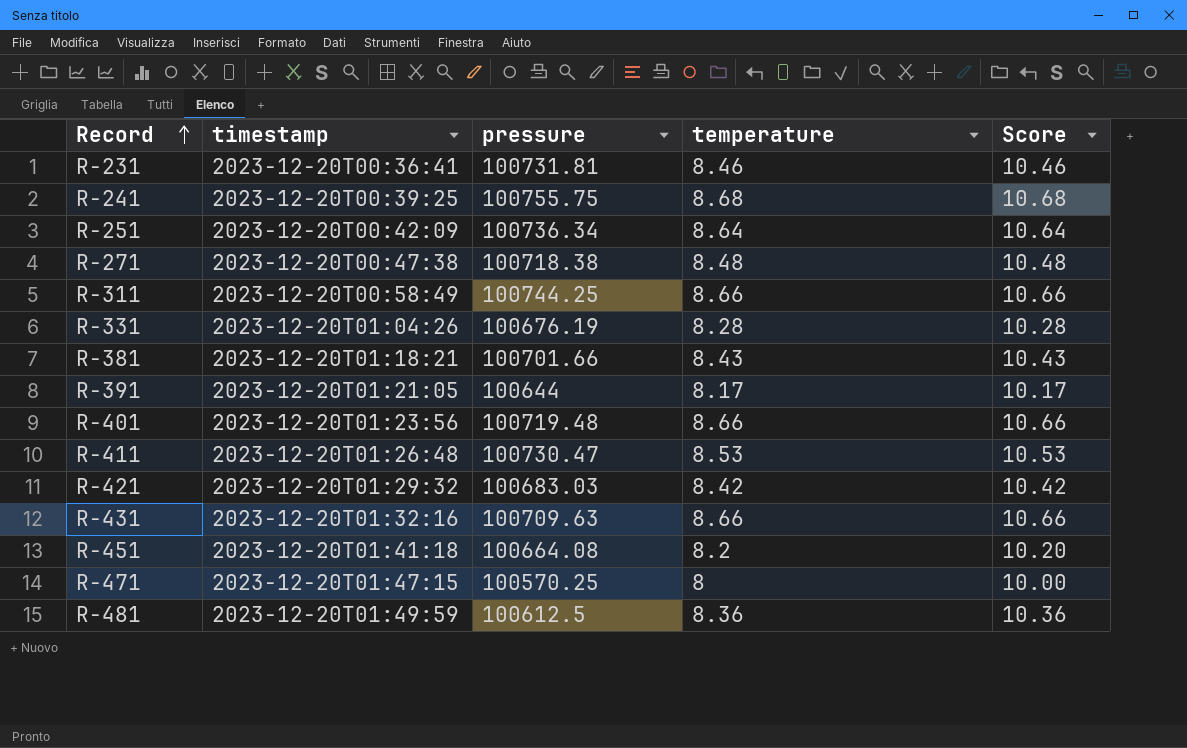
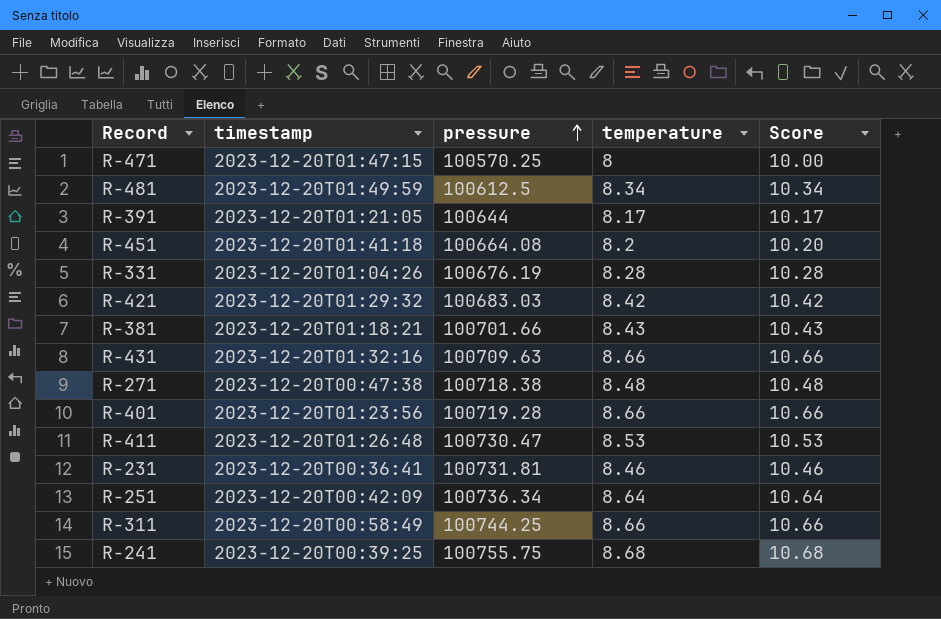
row order: Record ascending -> pressure ascending
R-481 | temperature: 8.36 -> 8.34
R-481 | Score: 10.36 -> 10.34
R-401 | pressure: 100719.48 -> 100719.28

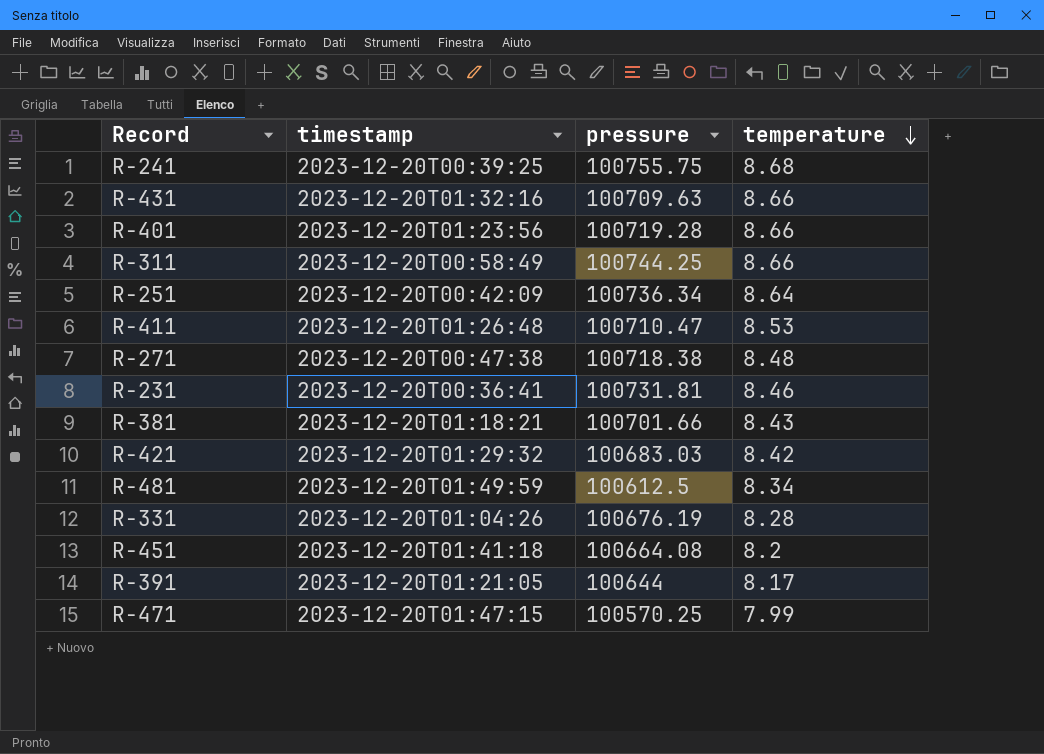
row order: pressure ascending -> temperature descending
column Score | formula: [temperature] + 2 -> none
R-411 | pressure: 100730.47 -> 100710.47
R-471 | temperature: 8 -> 7.99

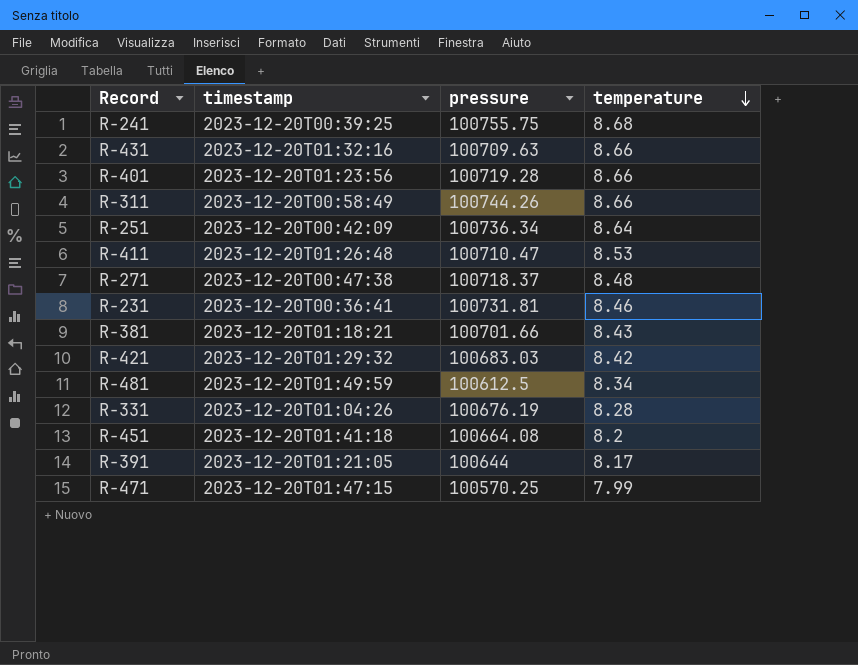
R-311 | pressure: 100744.25 -> 100744.26
R-271 | pressure: 100718.38 -> 100718.37

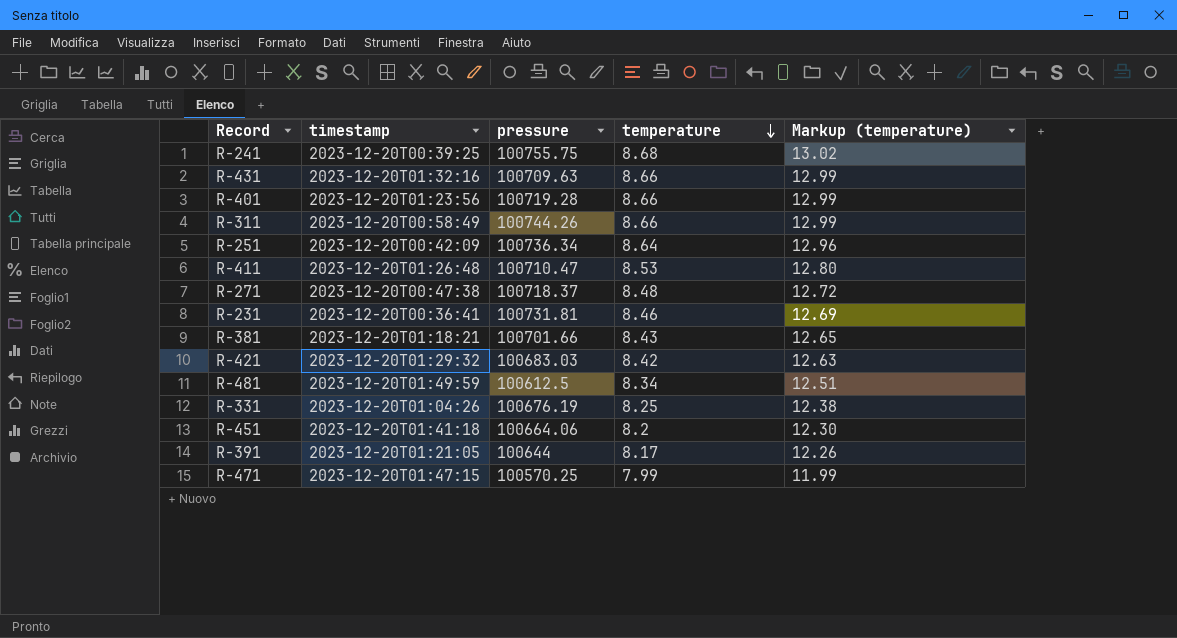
column Markup (temperature) | formula: none -> [temperature] * 1.5
R-331 | temperature: 8.28 -> 8.25
R-451 | pressure: 100664.08 -> 100664.06

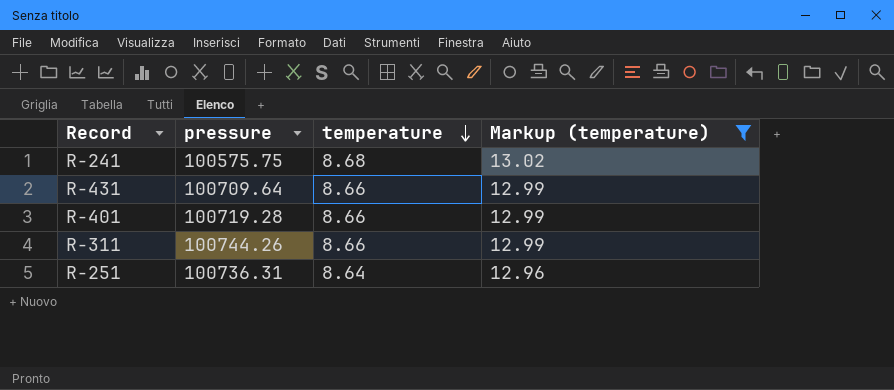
filter: none -> Markup (temperature) >= 12.96
column timestamp | position: 2 -> none
R-241 | pressure: 100755.75 -> 100575.75
R-431 | pressure: 100709.63 -> 100709.64
R-251 | pressure: 100736.34 -> 100736.31

